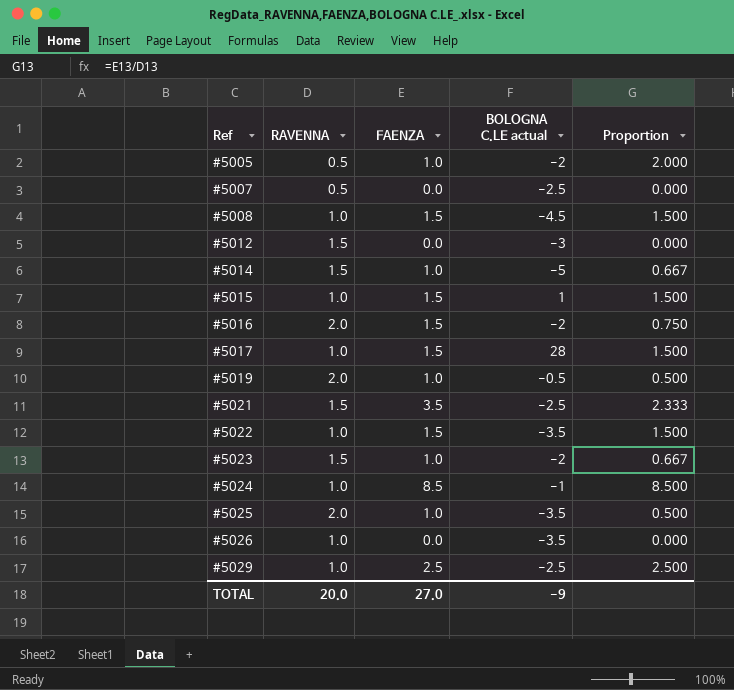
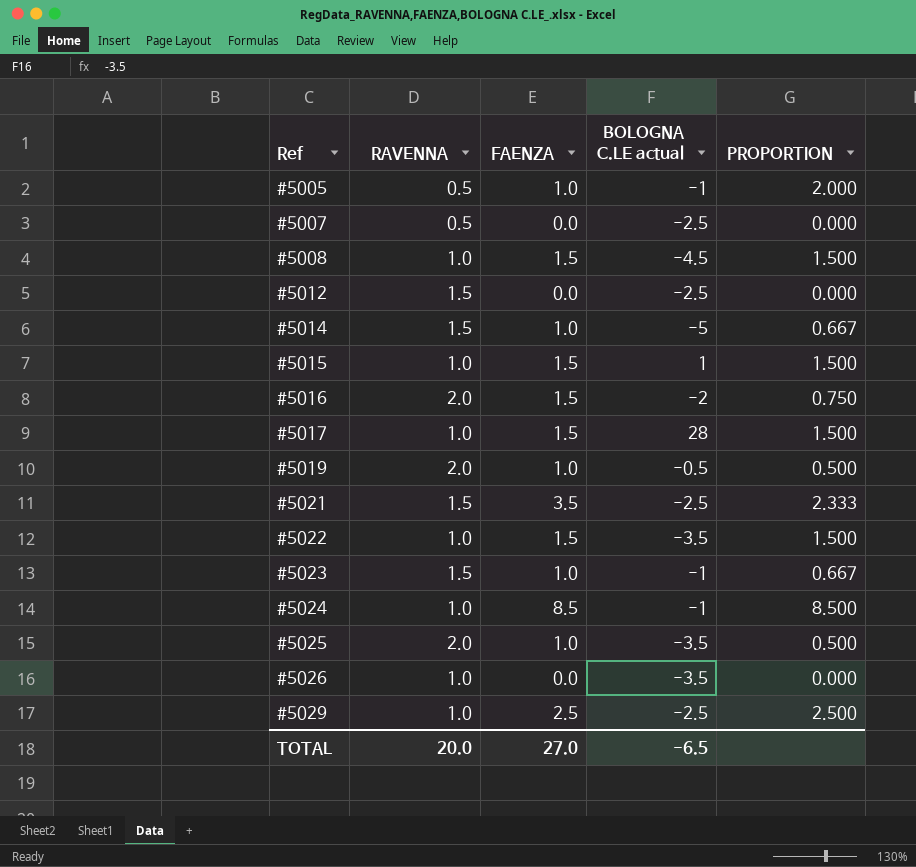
column name: Proportion -> PROPORTION
#5005 | BOLOGNA C.LE actual: -2 -> -1
#5012 | BOLOGNA C.LE actual: -3 -> -2.5
#5023 | BOLOGNA C.LE actual: -2 -> -1
TOTAL | BOLOGNA C.LE actual: -9 -> -6.5

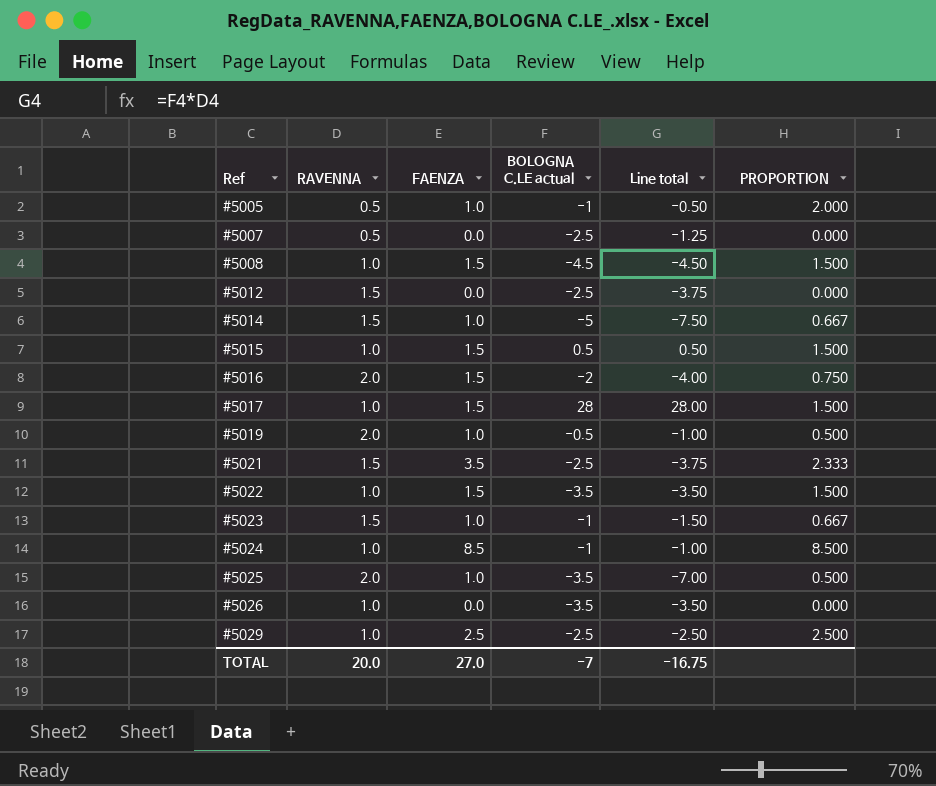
column Line total | formula: none -> [RAVENNA] * [BOLOGNA C.LE actual]
#5015 | BOLOGNA C.LE actual: 1 -> 0.5
TOTAL | BOLOGNA C.LE actual: -6.5 -> -7

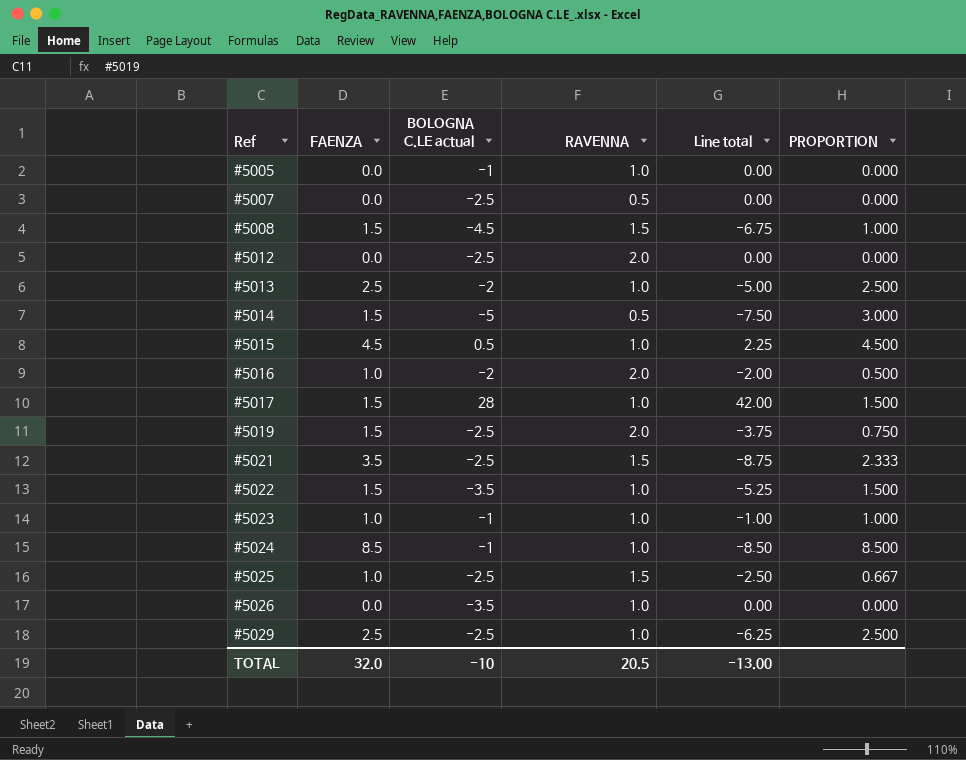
column RAVENNA | position: 2 -> 4
column Line total | formula: [RAVENNA] * [BOLOGNA C.LE actual] -> [FAENZA] * [BOLOGNA C.LE actual]
#5005 | FAENZA: 1.0 -> 0.0
#5005 | RAVENNA: 0.5 -> 1.0
#5005 | PROPORTION: 2.000 -> 0.000
#5008 | RAVENNA: 1.0 -> 1.5
#5008 | PROPORTION: 1.500 -> 1.000
#5012 | RAVENNA: 1.5 -> 2.0
row #5013: none -> 2.5 | -2 | 1.0 | -5.00 | 2.500
#5014 | FAENZA: 1.0 -> 1.5
#5014 | RAVENNA: 1.5 -> 0.5
#5014 | PROPORTION: 0.667 -> 3.000
#5015 | FAENZA: 1.5 -> 4.5
#5015 | PROPORTION: 1.500 -> 4.500
#5016 | FAENZA: 1.5 -> 1.0
#5016 | PROPORTION: 0.750 -> 0.500
#5019 | FAENZA: 1.0 -> 1.5
#5019 | BOLOGNA C.LE actual: -0.5 -> -2.5
#5019 | PROPORTION: 0.500 -> 0.750
#5023 | RAVENNA: 1.5 -> 1.0
#5023 | PROPORTION: 0.667 -> 1.000
#5025 | BOLOGNA C.LE actual: -3.5 -> -2.5
#5025 | RAVENNA: 2.0 -> 1.5
#5025 | PROPORTION: 0.500 -> 0.667
TOTAL | FAENZA: 27.0 -> 32.0
TOTAL | BOLOGNA C.LE actual: -7 -> -10
TOTAL | RAVENNA: 20.0 -> 20.5
TOTAL | Line total: -16.75 -> -13.00

